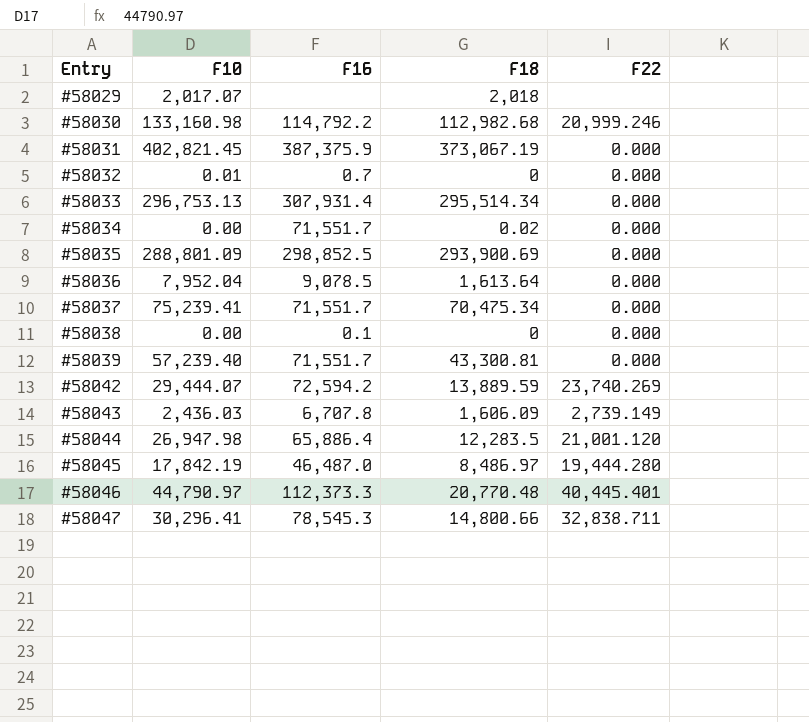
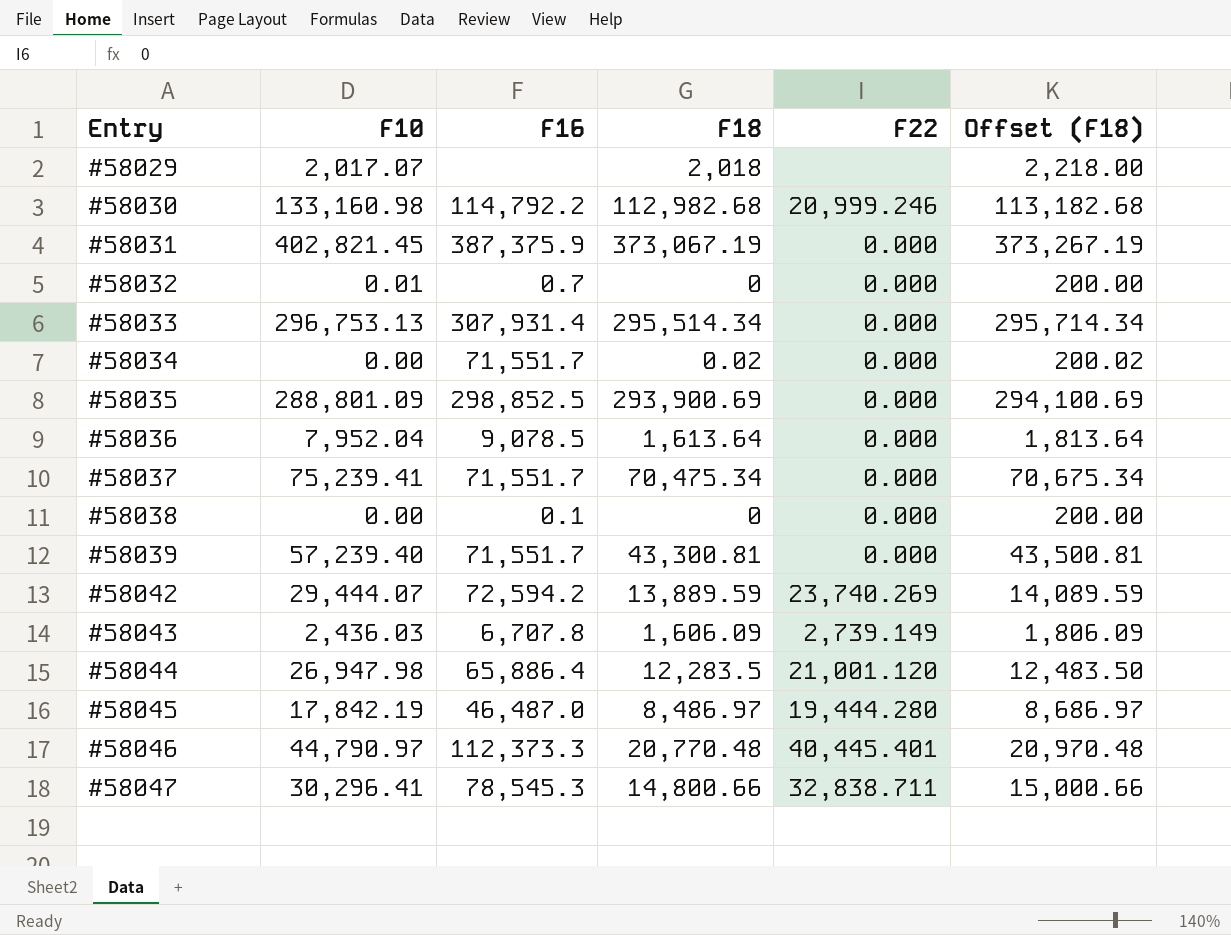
column Offset (F18) | formula: none -> [F18] + 200

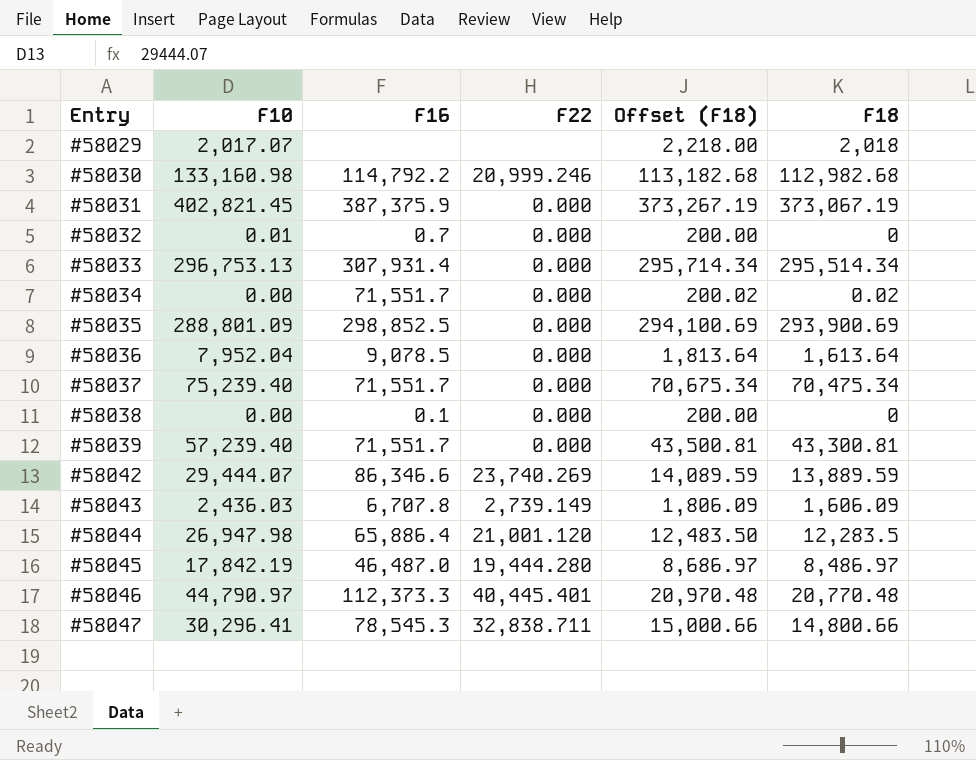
column F18 | position: 4 -> 6
#58037 | F10: 75,239.41 -> 75,239.40
#58042 | F16: 72,594.2 -> 86,346.6

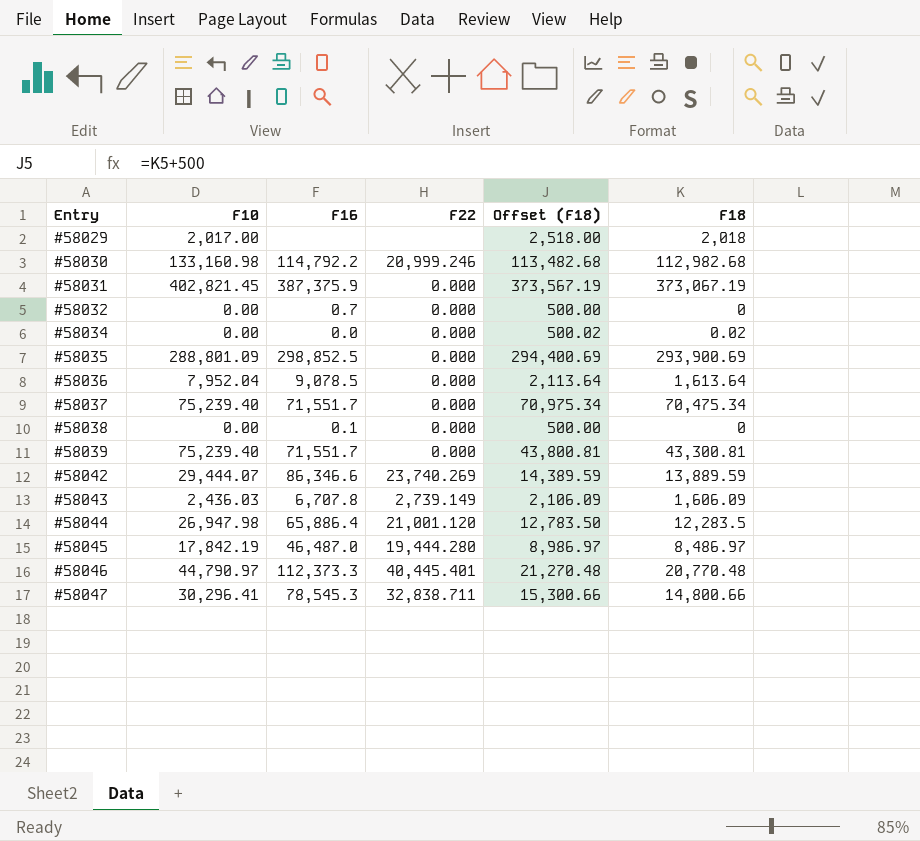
column Offset (F18) | formula: [F18] + 200 -> [F18] + 500
row #58033: 296,753.13 | 307,931.4 | 0.000 | 295,714.34 | 295,514.34 -> none
#58029 | F10: 2,017.07 -> 2,017.00
#58032 | F10: 0.01 -> 0.00
#58034 | F16: 71,551.7 -> 0.0
#58039 | F10: 57,239.40 -> 75,239.40

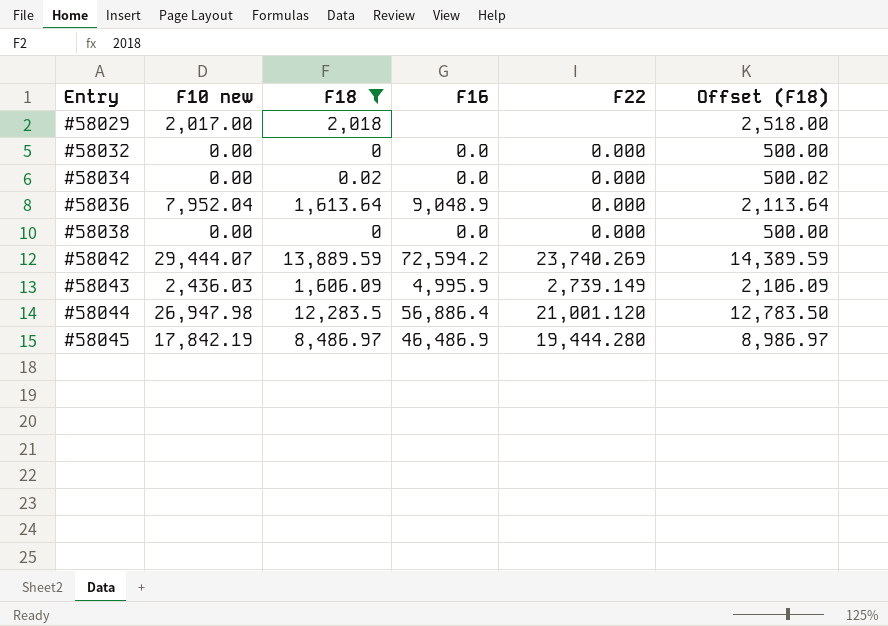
filter: none -> F18 <= 13,889.59
column name: F10 -> F10 new
column F18 | position: 6 -> 3
#58032 | F16: 0.7 -> 0.0
#58036 | F16: 9,078.5 -> 9,048.9
#58038 | F16: 0.1 -> 0.0
#58042 | F16: 86,346.6 -> 72,594.2
#58043 | F16: 6,707.8 -> 4,995.9
#58044 | F16: 65,886.4 -> 56,886.4
#58045 | F16: 46,487.0 -> 46,486.9

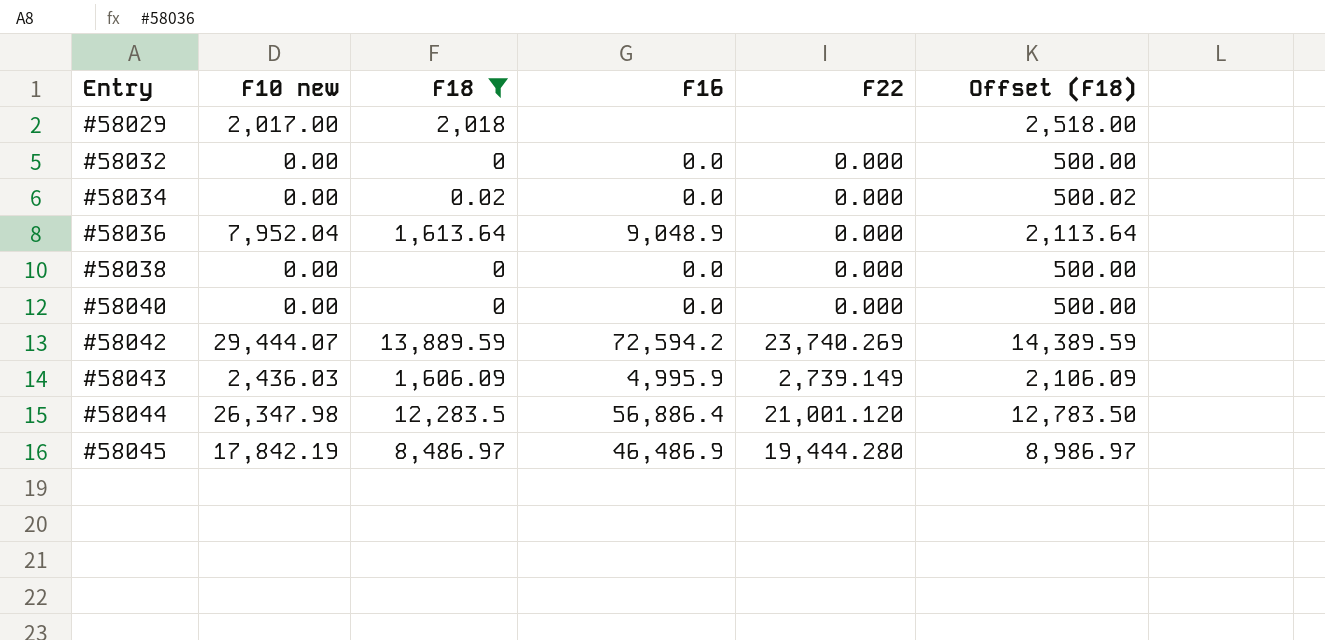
row #58040: none -> 0.00 | 0 | 0.0 | 0.000 | 500.00
#58044 | F10 new: 26,947.98 -> 26,347.98

